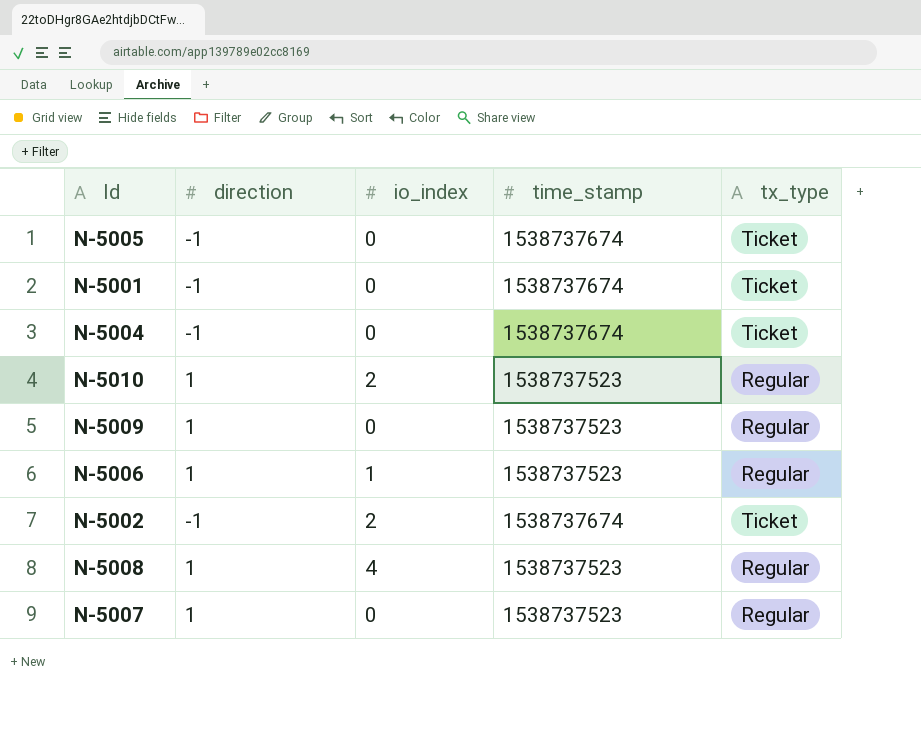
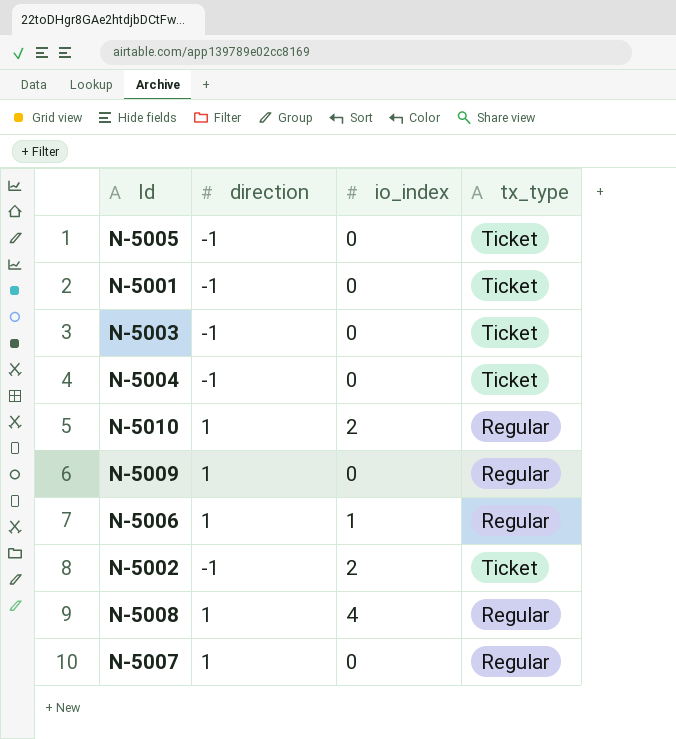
column time_stamp | position: 4 -> none
row N-5003: none -> -1 | 0 | Ticket

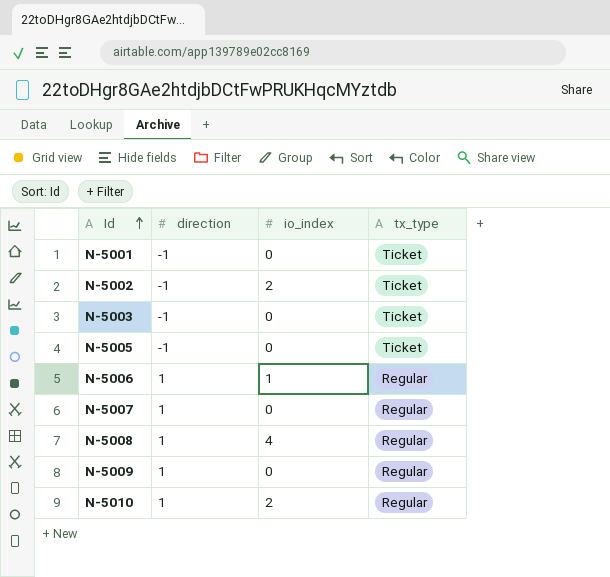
row order: none -> Id ascending
row N-5004: -1 | 0 | Ticket -> none

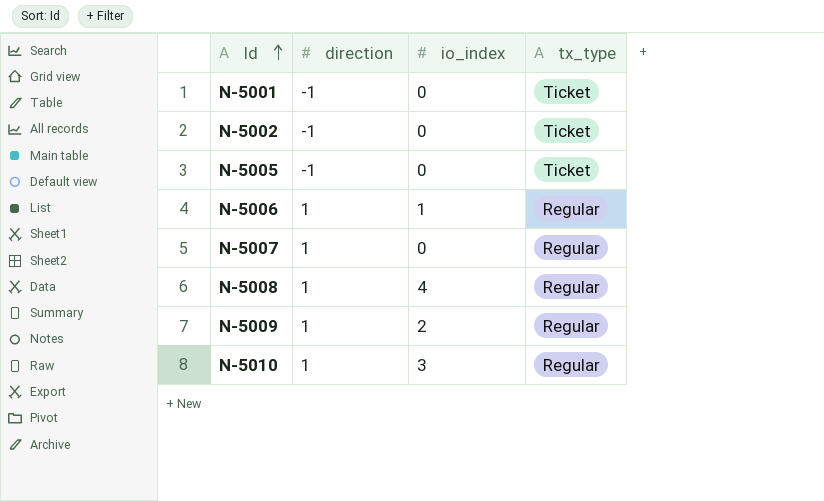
row N-5003: -1 | 0 | Ticket -> none
N-5002 | io_index: 2 -> 0
N-5009 | io_index: 0 -> 2
N-5010 | io_index: 2 -> 3

